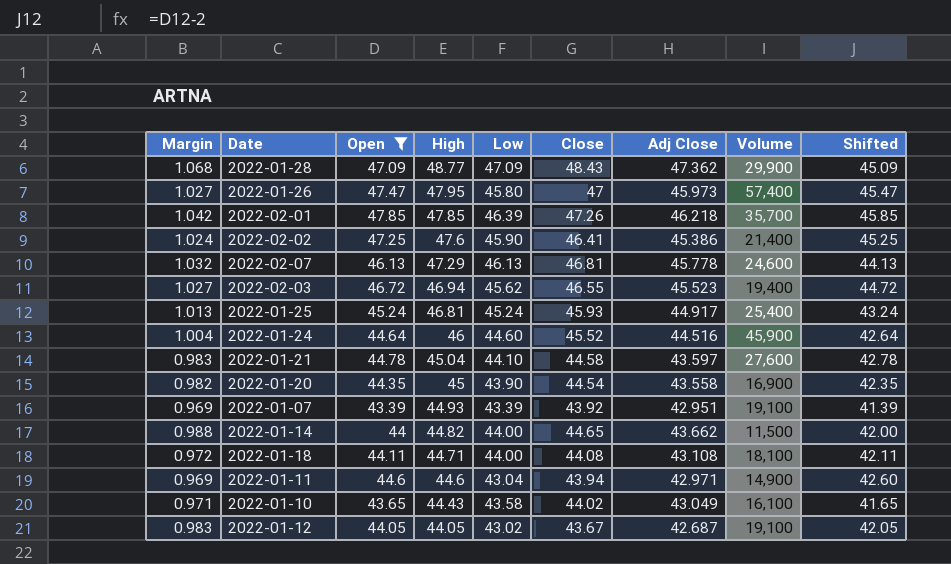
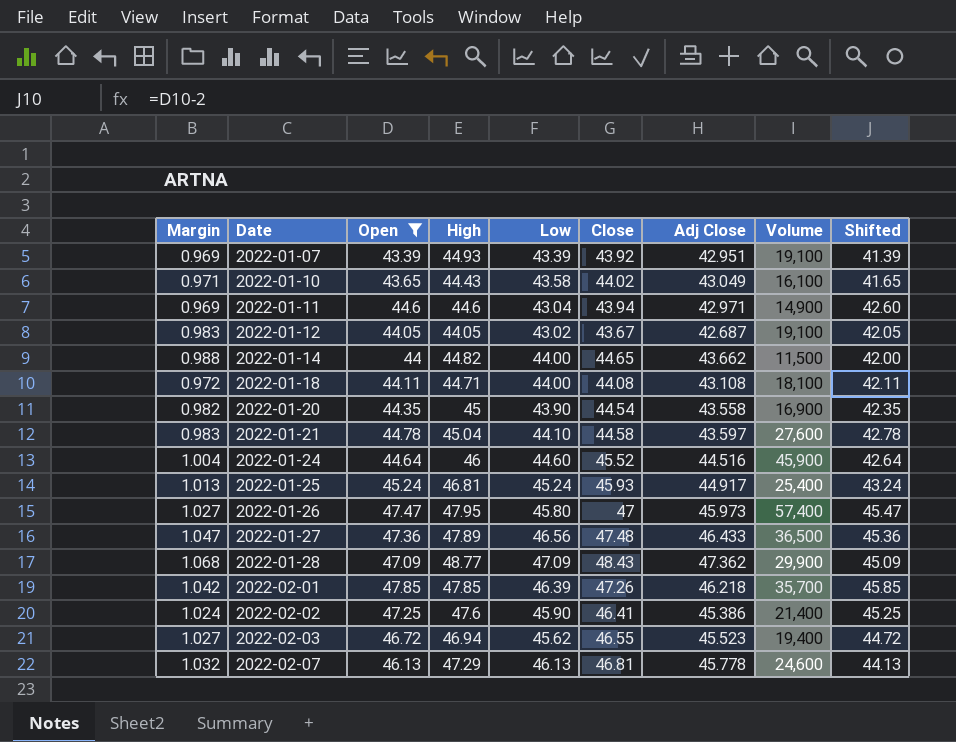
row order: High descending -> Date ascending
row 2022-01-27: none -> 1.047 | 47.36 | 47.89 | 46.56 | 47.48 | 46.433 | 36,500 | 45.36

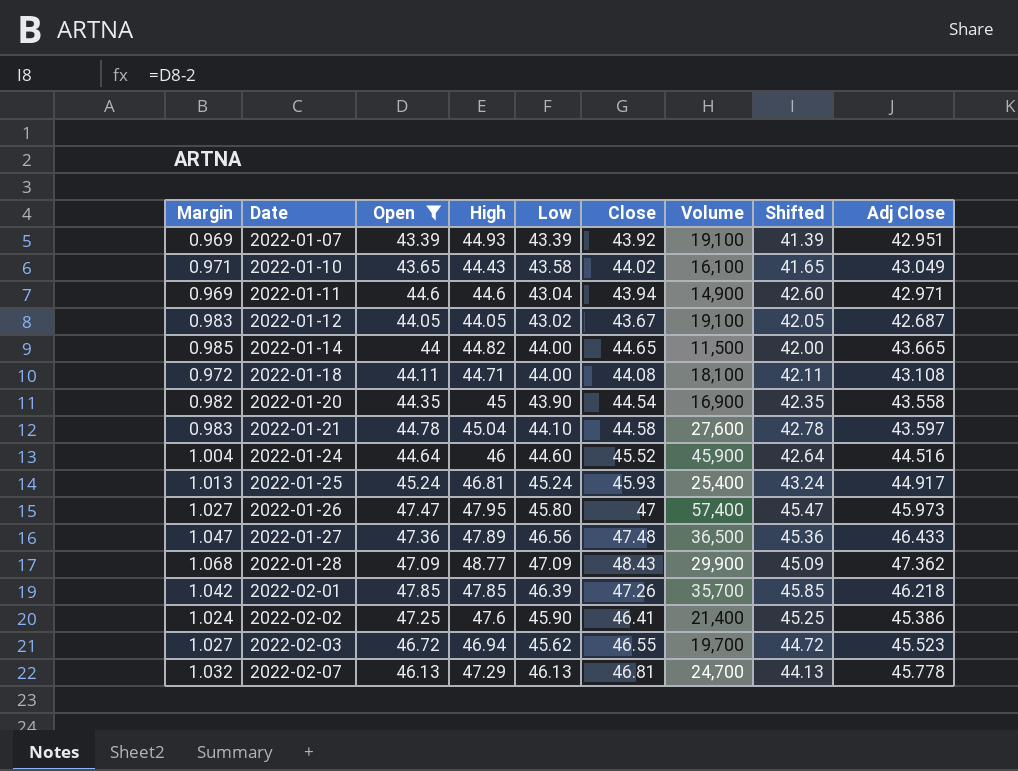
column Adj Close | position: 7 -> 9
2022-01-14 | Margin: 0.988 -> 0.985
2022-01-14 | Adj Close: 43.662 -> 43.665
2022-02-03 | Volume: 19,400 -> 19,700
2022-02-07 | Volume: 24,600 -> 24,700

